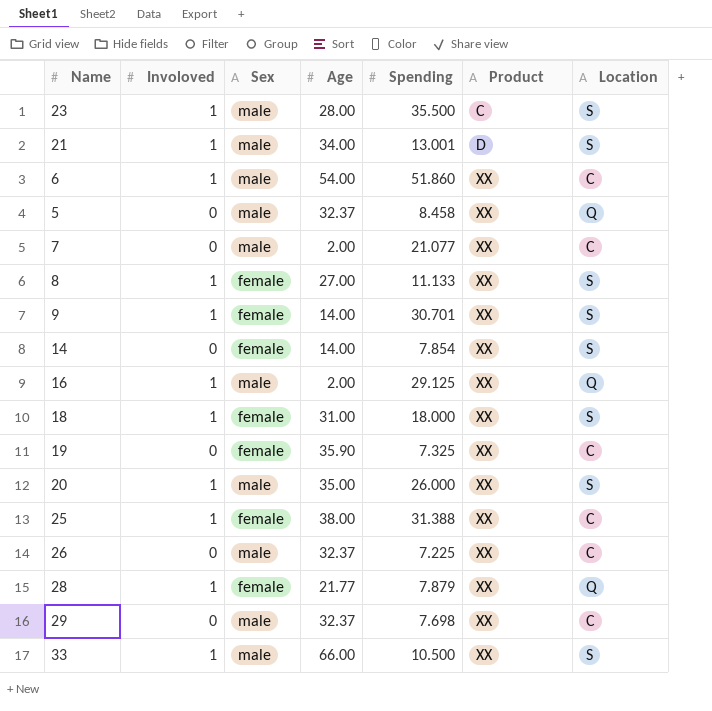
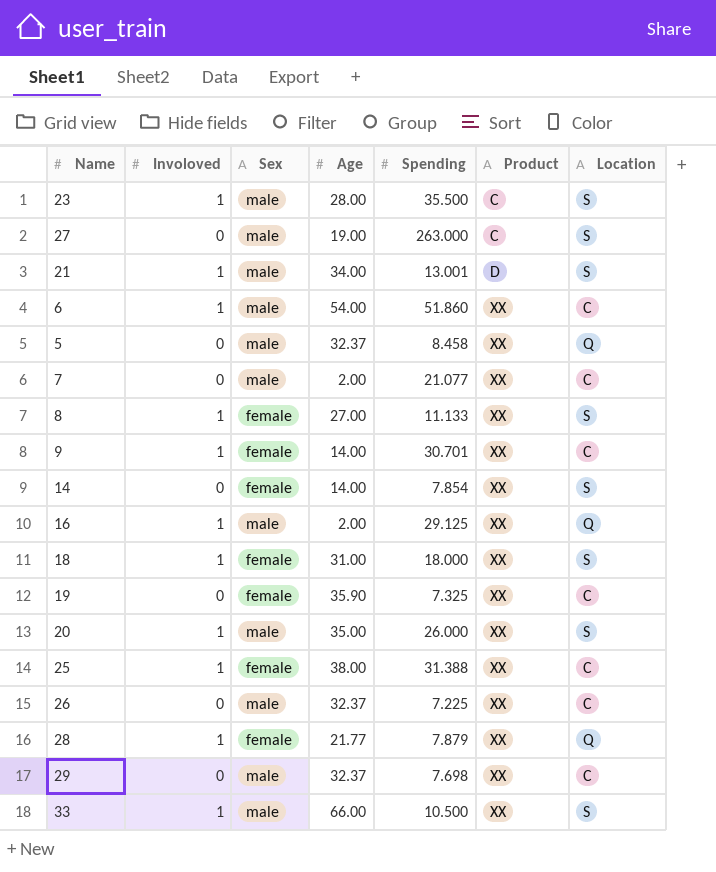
row 27: none -> 0 | male | 19.00 | 263.000 | C | S
9 | Location: S -> C

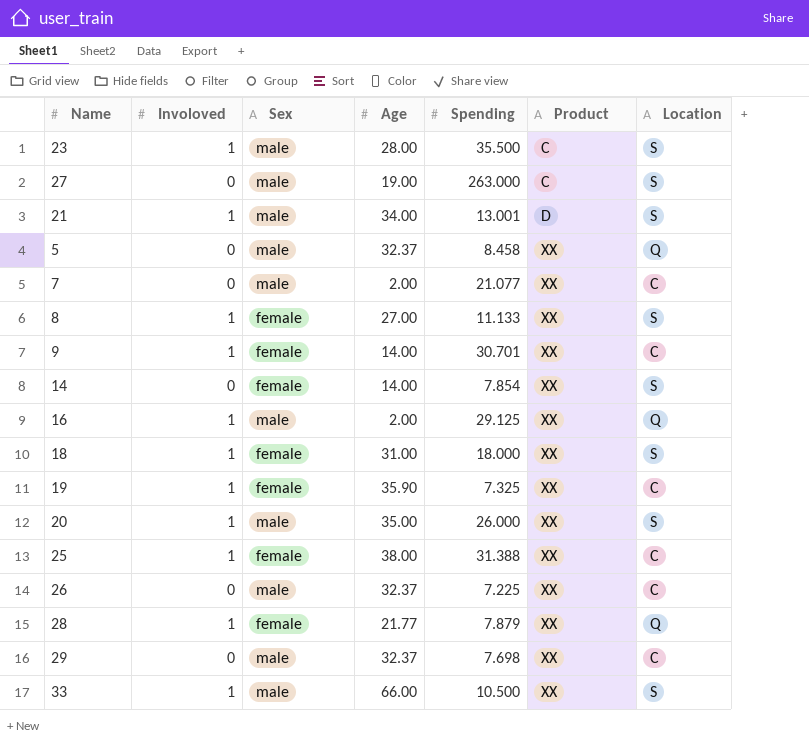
row 6: 1 | male | 54.00 | 51.860 | XX | C -> none
19 | Involoved: 0 -> 1

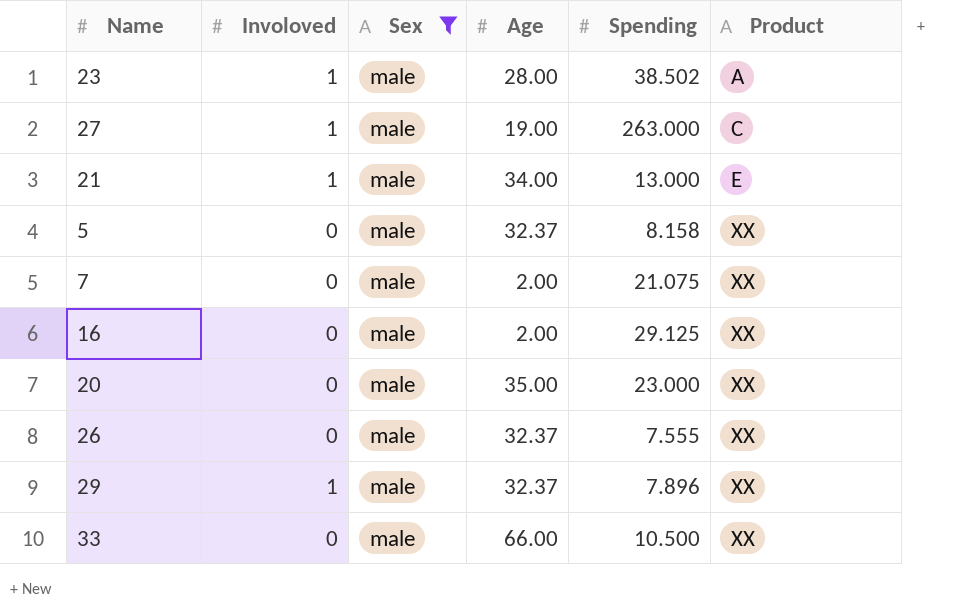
filter: none -> Sex = male
column Location | position: 7 -> none
23 | Spending: 35.500 -> 38.502
23 | Product: C -> A
27 | Involoved: 0 -> 1
21 | Spending: 13.001 -> 13.000
21 | Product: D -> E
5 | Spending: 8.458 -> 8.158
7 | Spending: 21.077 -> 21.075
16 | Involoved: 1 -> 0
20 | Involoved: 1 -> 0
20 | Spending: 26.000 -> 23.000
26 | Spending: 7.225 -> 7.555
29 | Involoved: 0 -> 1
29 | Spending: 7.698 -> 7.896
33 | Involoved: 1 -> 0

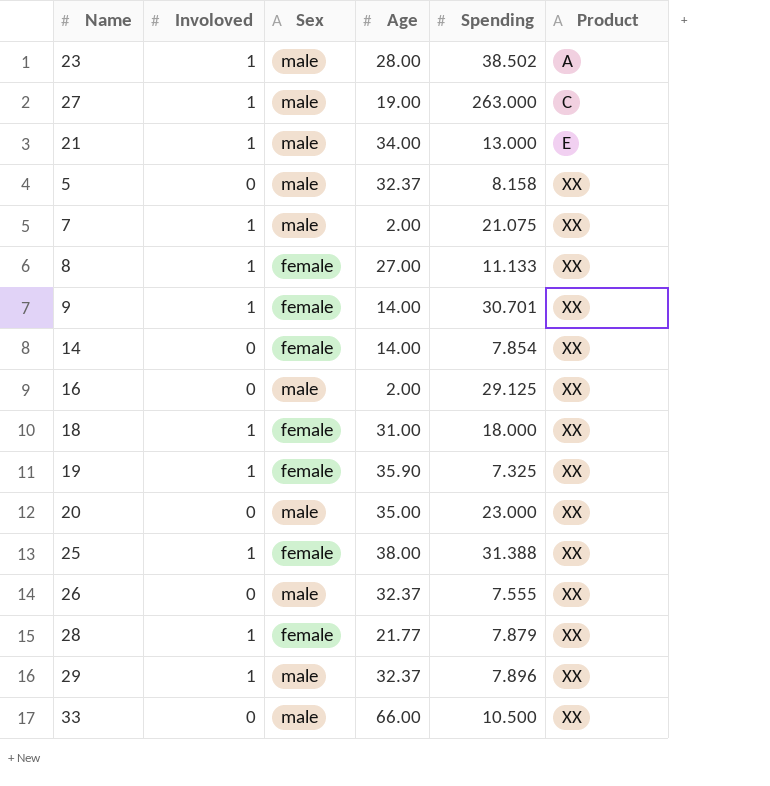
filter: Sex = male -> none
7 | Involoved: 0 -> 1

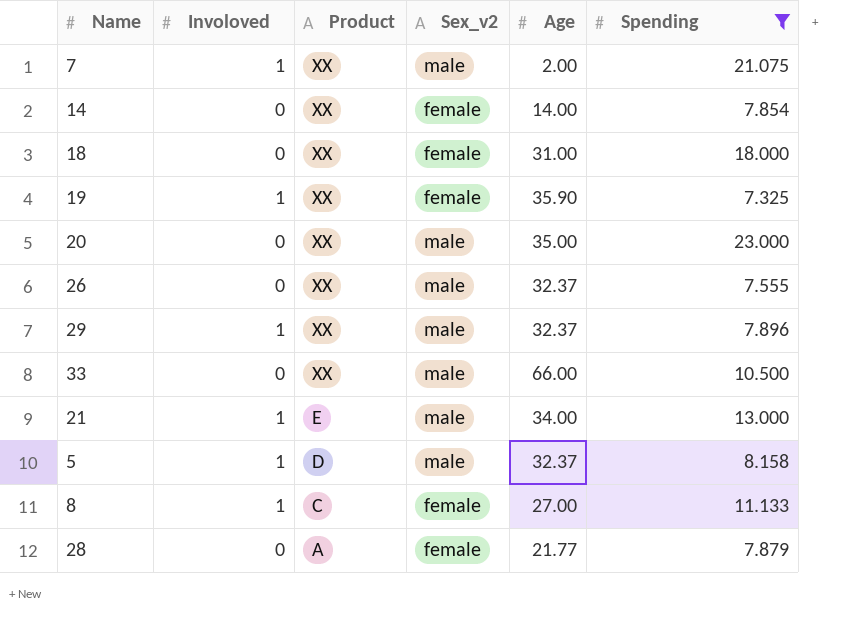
filter: none -> Spending <= 23.000
row order: Product ascending -> Product descending
column Product | position: 6 -> 3
column name: Sex -> Sex_v2
18 | Involoved: 1 -> 0
5 | Involoved: 0 -> 1
5 | Product: XX -> D
8 | Product: XX -> C
28 | Involoved: 1 -> 0
28 | Product: XX -> A

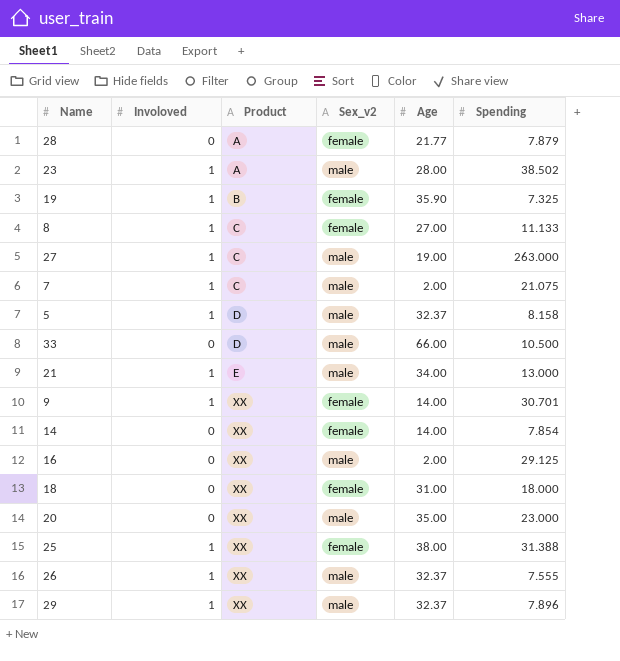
filter: Spending <= 23.000 -> none
row order: Product descending -> Product ascending
19 | Product: XX -> B
7 | Product: XX -> C
33 | Product: XX -> D
26 | Involoved: 0 -> 1

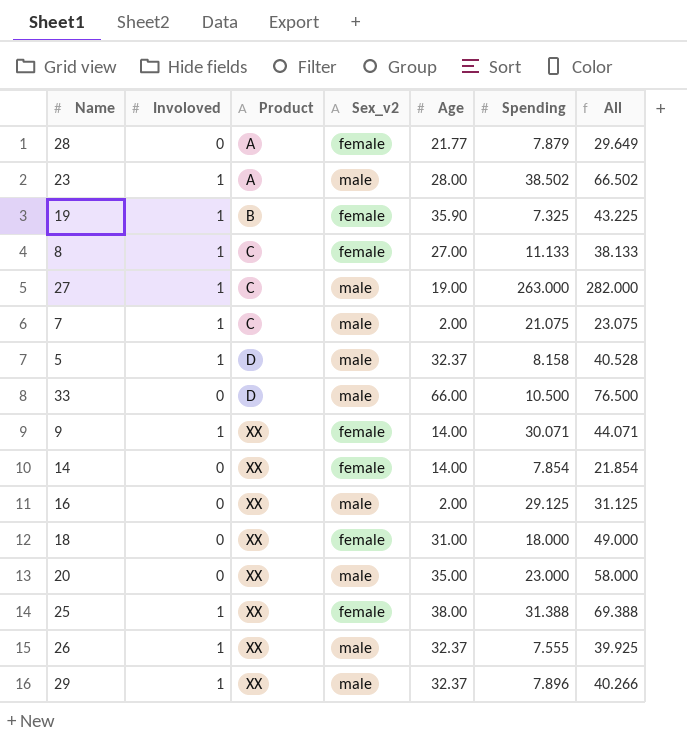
column All | formula: none -> [Age] + [Spending]
row 21: 1 | E | male | 34.00 | 13.000 -> none
9 | Spending: 30.701 -> 30.071

